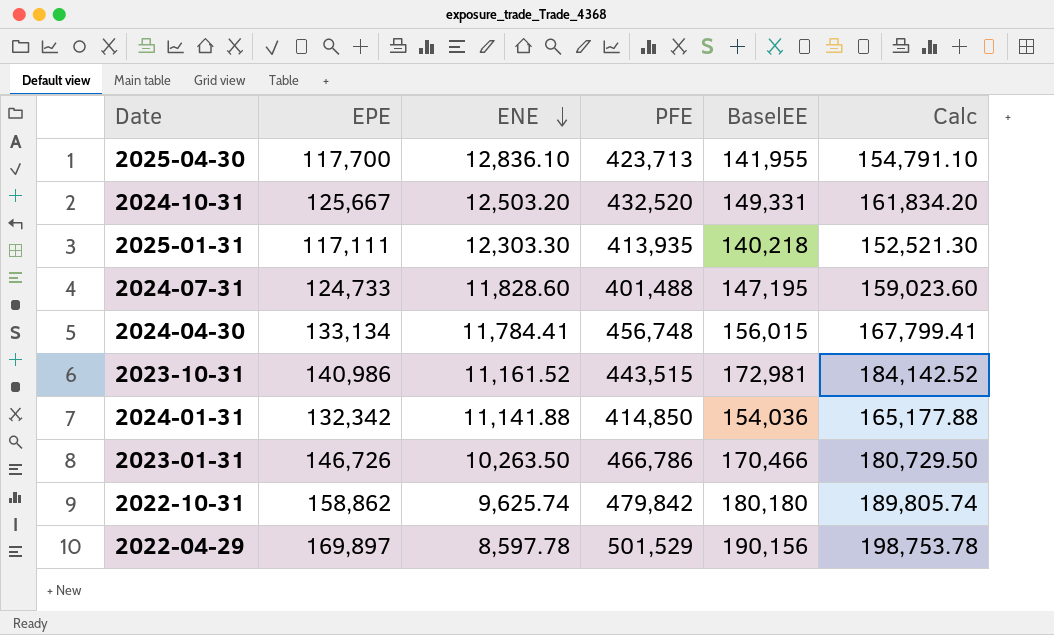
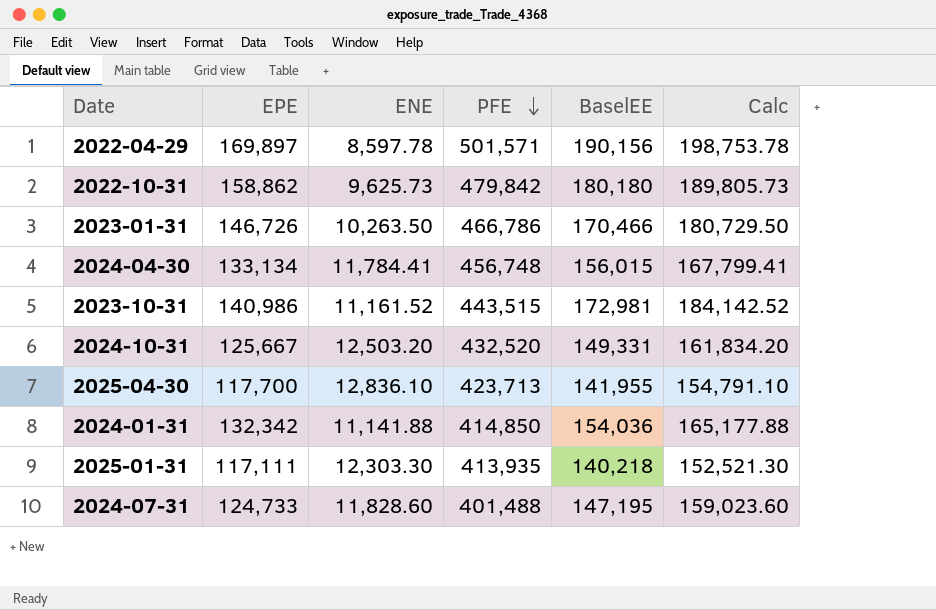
row order: ENE descending -> PFE descending
2022-04-29 | PFE: 501,529 -> 501,571
2022-10-31 | ENE: 9,625.74 -> 9,625.73
2022-10-31 | Calc: 189,805.74 -> 189,805.73

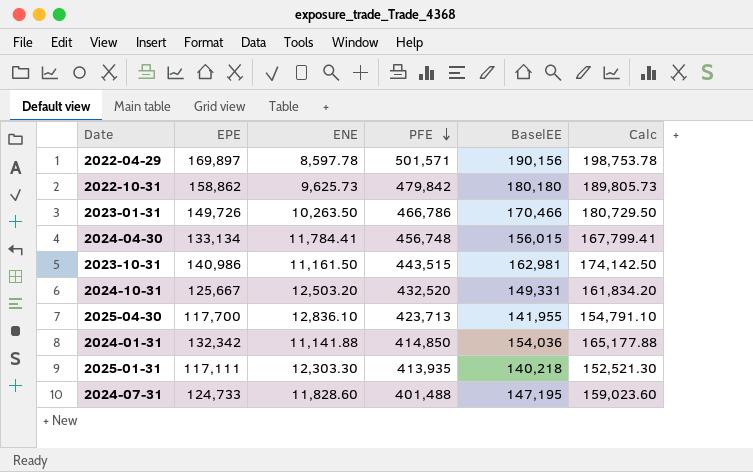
2023-01-31 | EPE: 146,726 -> 149,726
2023-10-31 | ENE: 11,161.52 -> 11,161.50
2023-10-31 | BaselEE: 172,981 -> 162,981
2023-10-31 | Calc: 184,142.52 -> 174,142.50

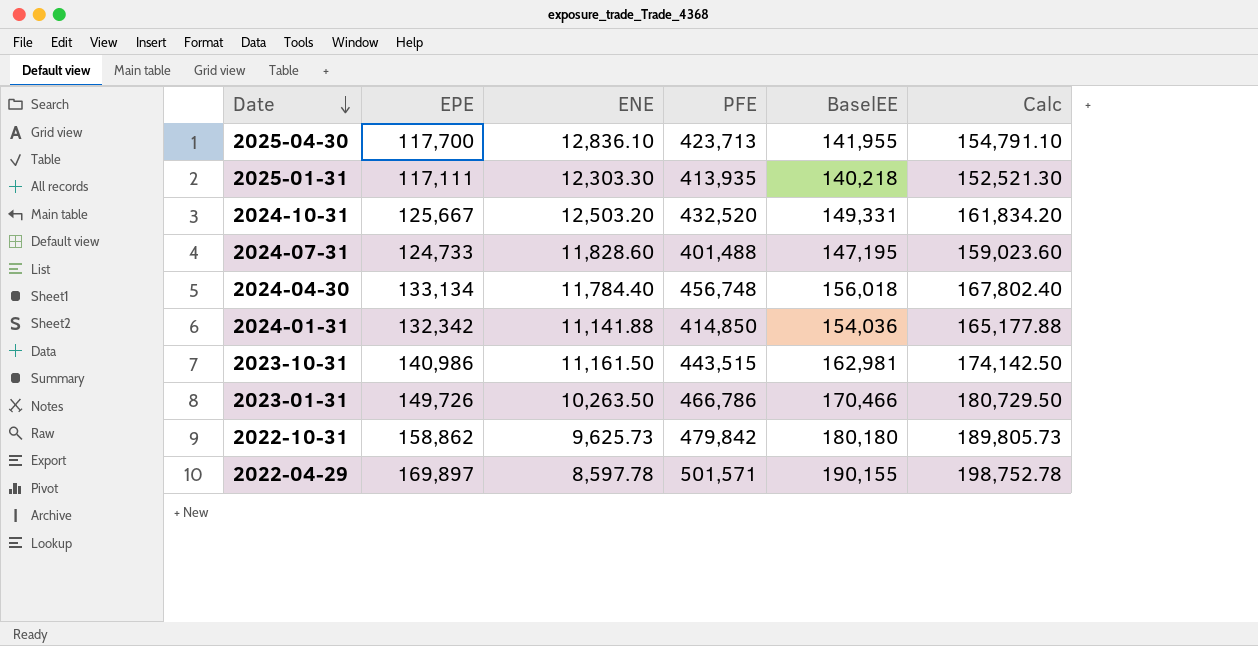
row order: PFE descending -> Date descending
2024-04-30 | ENE: 11,784.41 -> 11,784.40
2024-04-30 | BaselEE: 156,015 -> 156,018
2024-04-30 | Calc: 167,799.41 -> 167,802.40
2022-04-29 | BaselEE: 190,156 -> 190,155
2022-04-29 | Calc: 198,753.78 -> 198,752.78

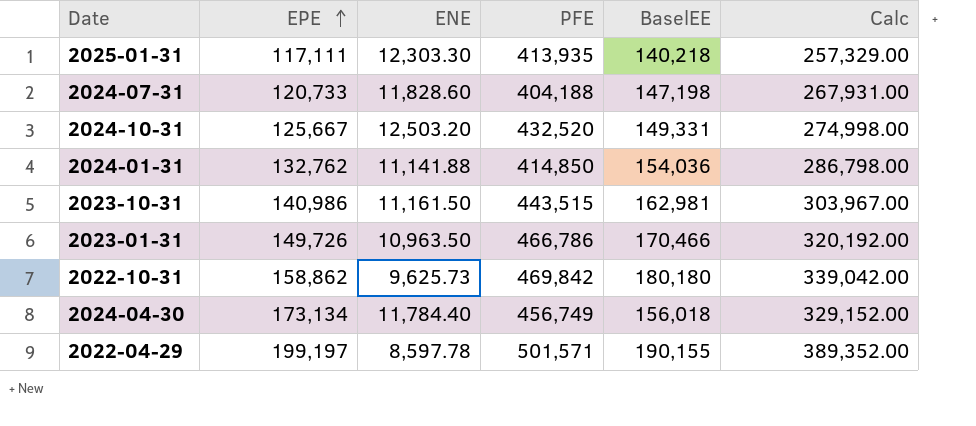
row order: Date descending -> EPE ascending
column Calc | formula: [ENE] + [BaselEE] -> [EPE] + [BaselEE]
row 2025-04-30: 117,700 | 12,836.10 | 423,713 | 141,955 | 154,791.10 -> none
2024-07-31 | EPE: 124,733 -> 120,733
2024-07-31 | PFE: 401,488 -> 404,188
2024-07-31 | BaselEE: 147,195 -> 147,198
2024-01-31 | EPE: 132,342 -> 132,762
2023-01-31 | ENE: 10,263.50 -> 10,963.50
2022-10-31 | PFE: 479,842 -> 469,842
2024-04-30 | EPE: 133,134 -> 173,134
2024-04-30 | PFE: 456,748 -> 456,749
2022-04-29 | EPE: 169,897 -> 199,197

